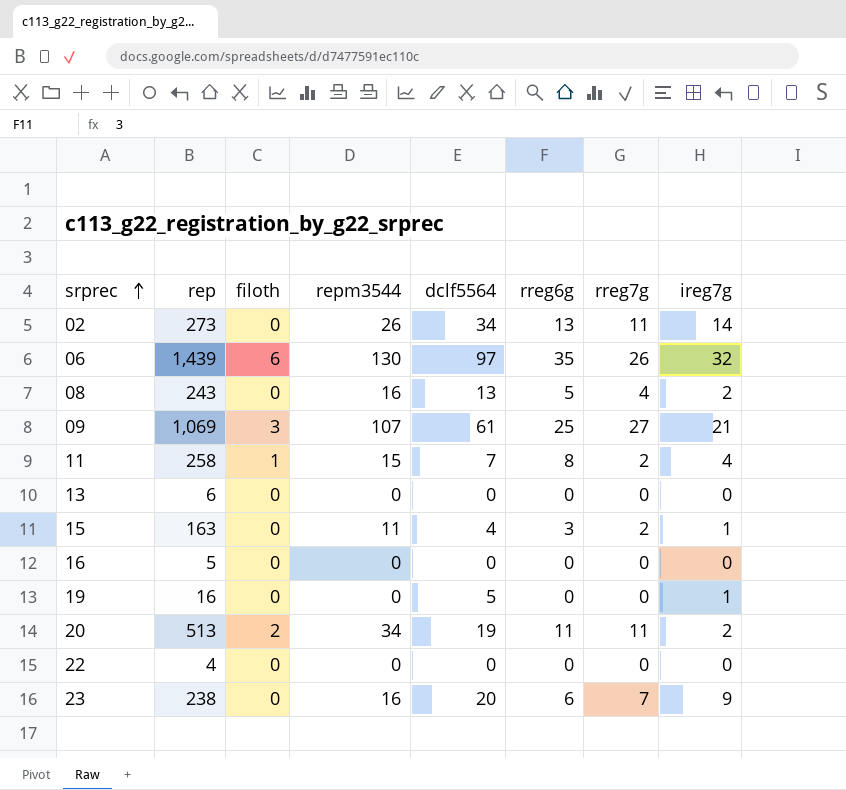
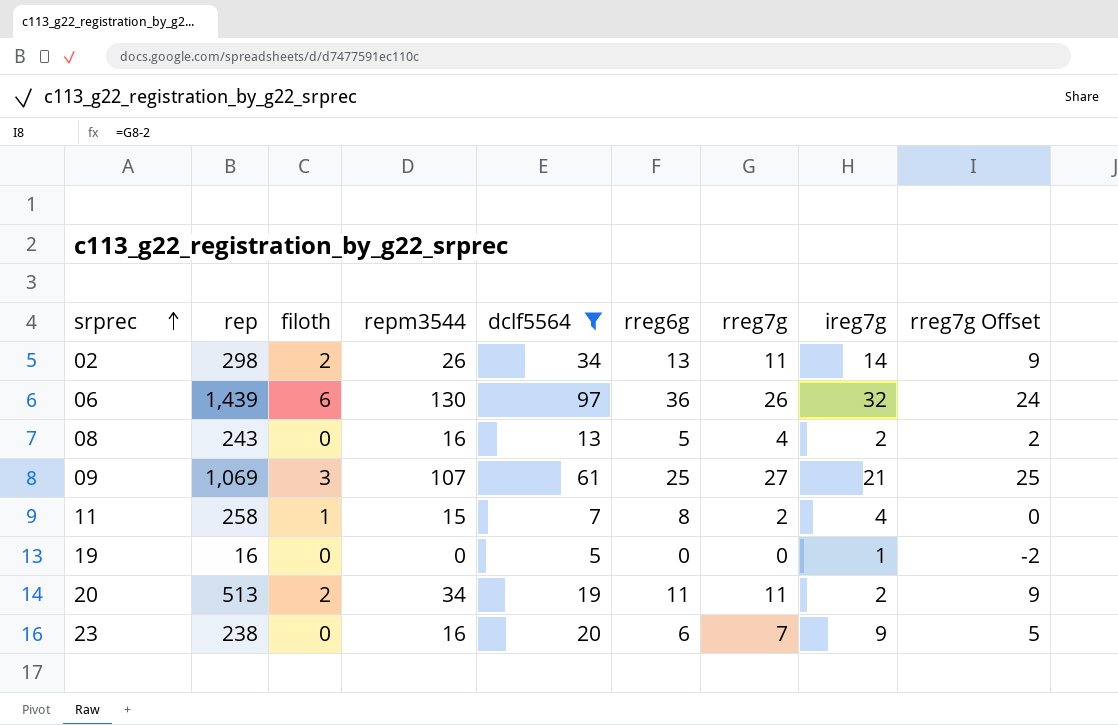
filter: none -> dclf5564 >= 5
column rreg7g Offset | formula: none -> [rreg7g] - 2
02 | rep: 273 -> 298
02 | filoth: 0 -> 2
06 | rreg6g: 35 -> 36

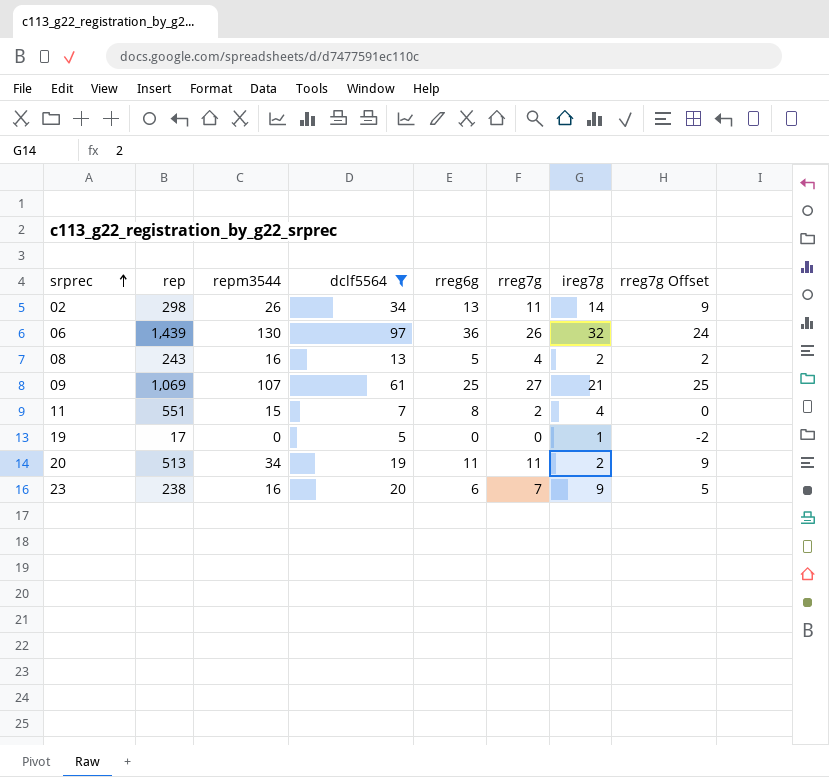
column filoth | position: 3 -> none
11 | rep: 258 -> 551
19 | rep: 16 -> 17

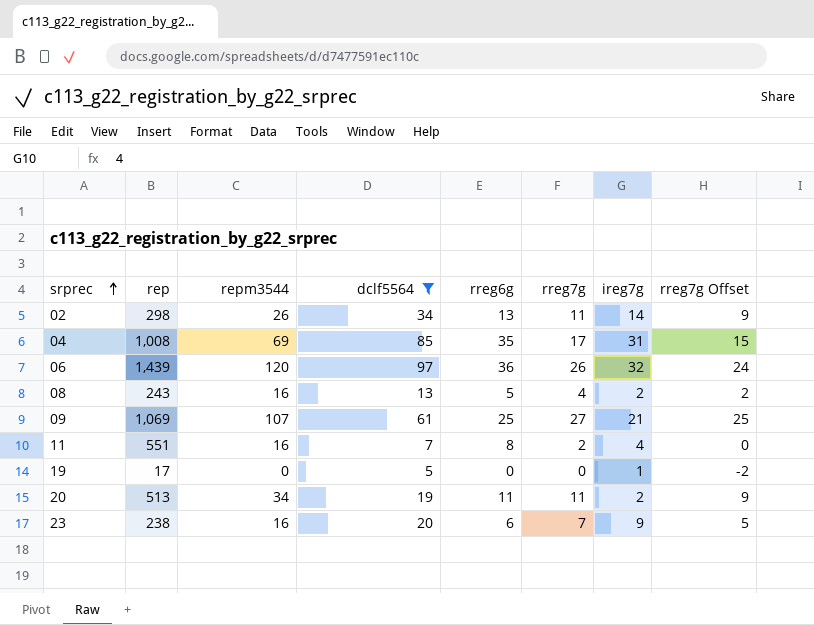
row 04: none -> 1,008 | 69 | 85 | 35 | 17 | 31 | 15
06 | repm3544: 130 -> 120
11 | repm3544: 15 -> 16

